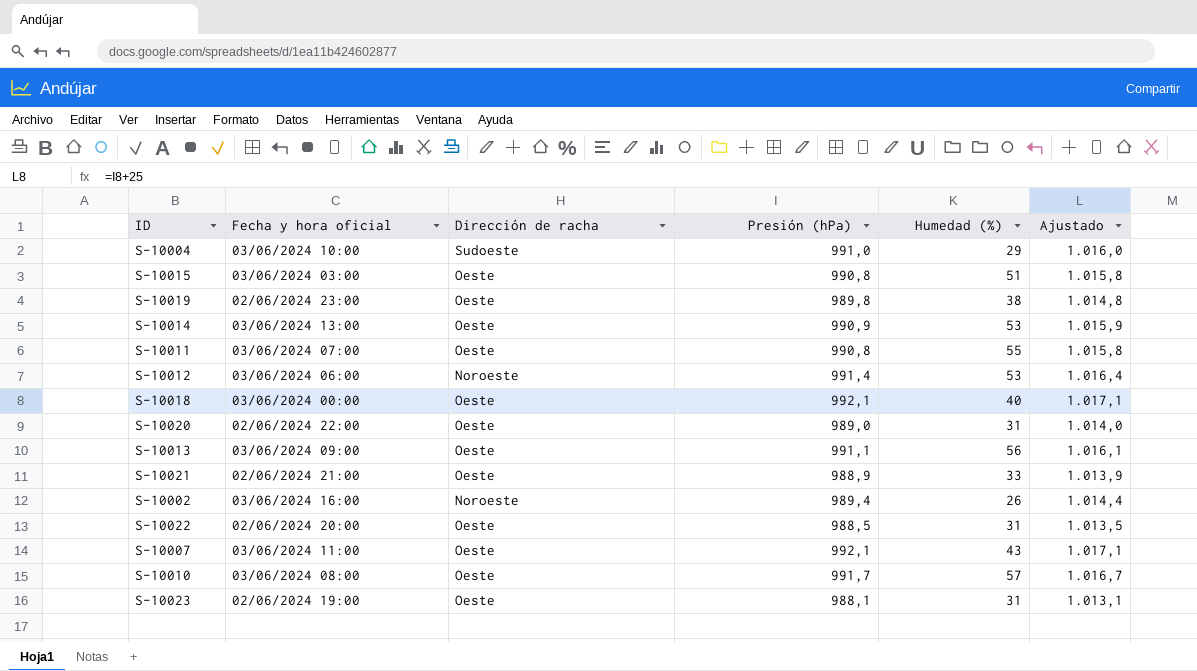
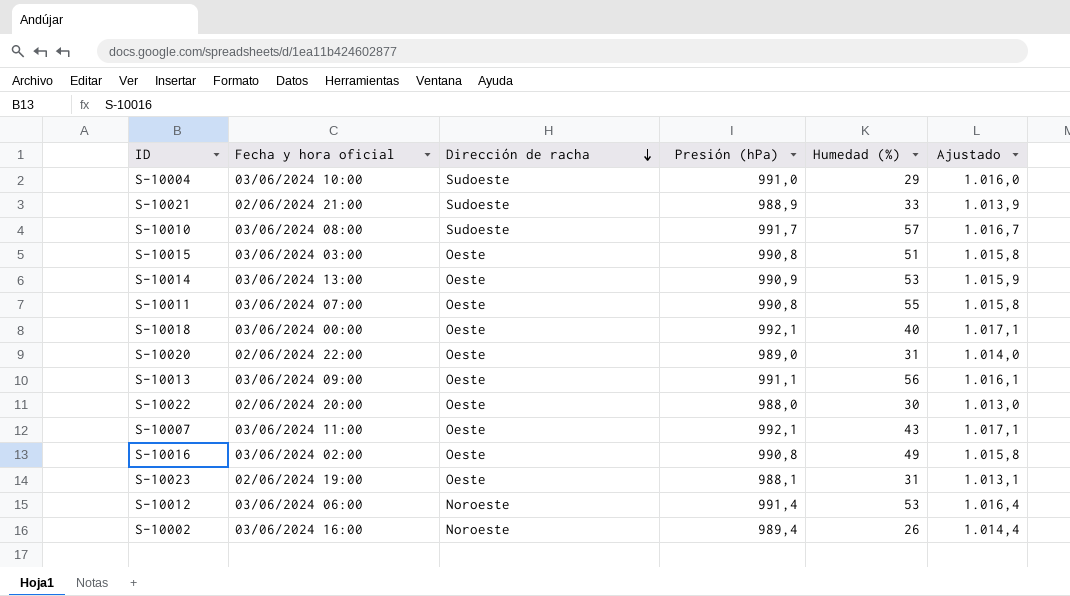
row order: none -> Dirección de racha descending
row S-10019: 02/06/2024 23:00 | Oeste | 989,8 | 38 | 1.014,8 -> none
S-10021 | Dirección de racha: Oeste -> Sudoeste
S-10010 | Dirección de racha: Oeste -> Sudoeste
S-10022 | Presión (hPa): 988,5 -> 988,0
S-10022 | Humedad (%): 31 -> 30
S-10022 | Ajustado: 1.013,5 -> 1.013,0
row S-10016: none -> 03/06/2024 02:00 | Oeste | 990,8 | 49 | 1.015,8

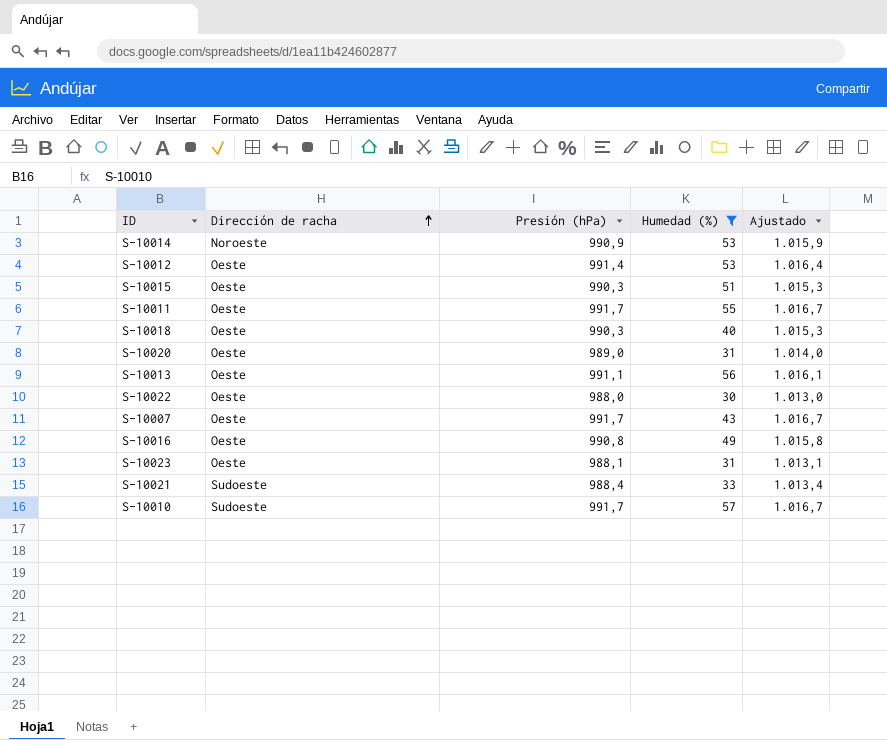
filter: none -> Humedad (%) >= 30
row order: Dirección de racha descending -> Dirección de racha ascending
column Fecha y hora oficial | position: 2 -> none
S-10014 | Dirección de racha: Oeste -> Noroeste
S-10012 | Dirección de racha: Noroeste -> Oeste
S-10015 | Presión (hPa): 990,8 -> 990,3
S-10015 | Ajustado: 1.015,8 -> 1.015,3
S-10011 | Presión (hPa): 990,8 -> 991,7
S-10011 | Ajustado: 1.015,8 -> 1.016,7
S-10018 | Presión (hPa): 992,1 -> 990,3
S-10018 | Ajustado: 1.017,1 -> 1.015,3
S-10007 | Presión (hPa): 992,1 -> 991,7
S-10007 | Ajustado: 1.017,1 -> 1.016,7
S-10021 | Presión (hPa): 988,9 -> 988,4
S-10021 | Ajustado: 1.013,9 -> 1.013,4

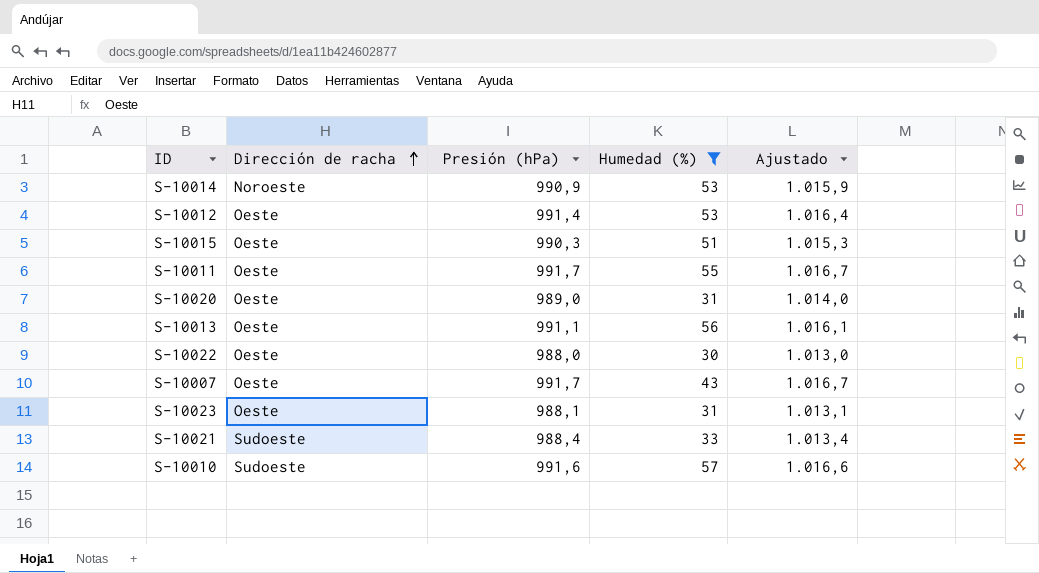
row S-10018: Oeste | 990,3 | 40 | 1.015,3 -> none
row S-10016: Oeste | 990,8 | 49 | 1.015,8 -> none
S-10010 | Presión (hPa): 991,7 -> 991,6
S-10010 | Ajustado: 1.016,7 -> 1.016,6

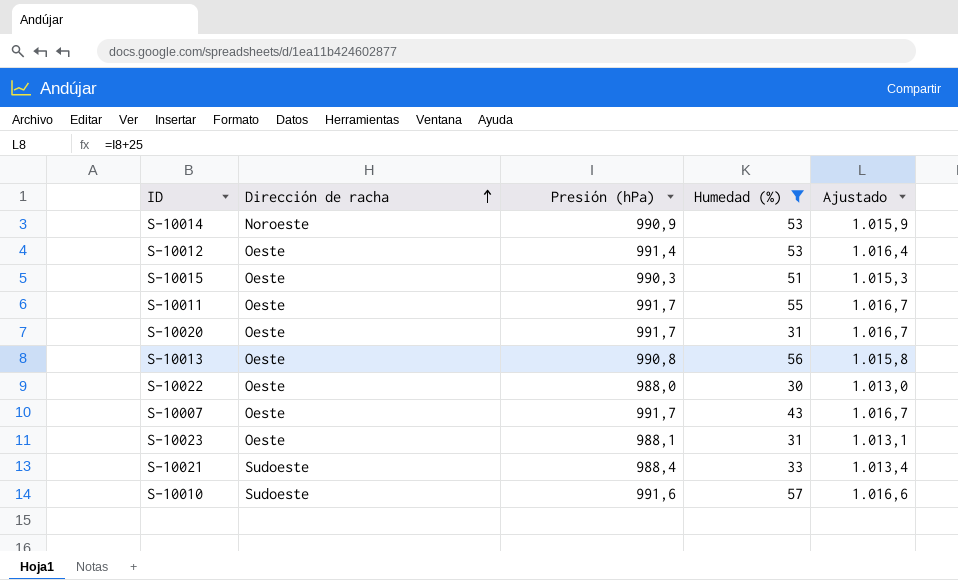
S-10020 | Presión (hPa): 989,0 -> 991,7
S-10020 | Ajustado: 1.014,0 -> 1.016,7
S-10013 | Presión (hPa): 991,1 -> 990,8
S-10013 | Ajustado: 1.016,1 -> 1.015,8

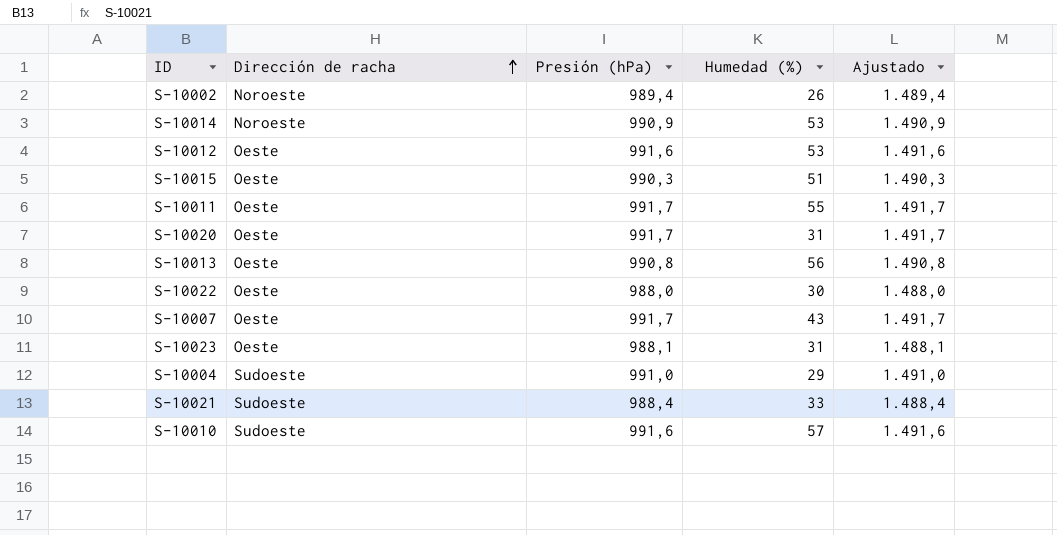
filter: Humedad (%) >= 30 -> none
column Ajustado | formula: [Presión (hPa)] + 25 -> [Presión (hPa)] + 500
S-10012 | Presión (hPa): 991,4 -> 991,6

